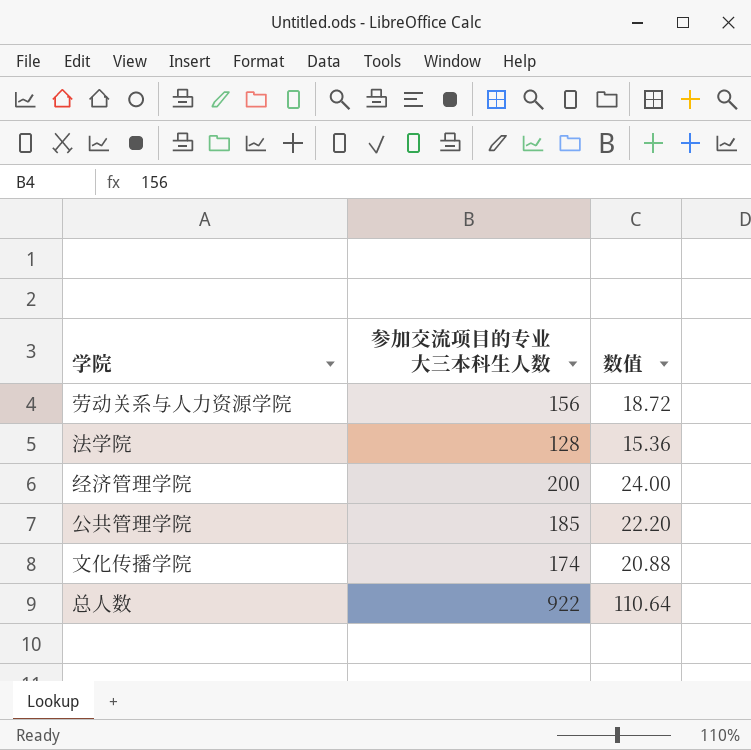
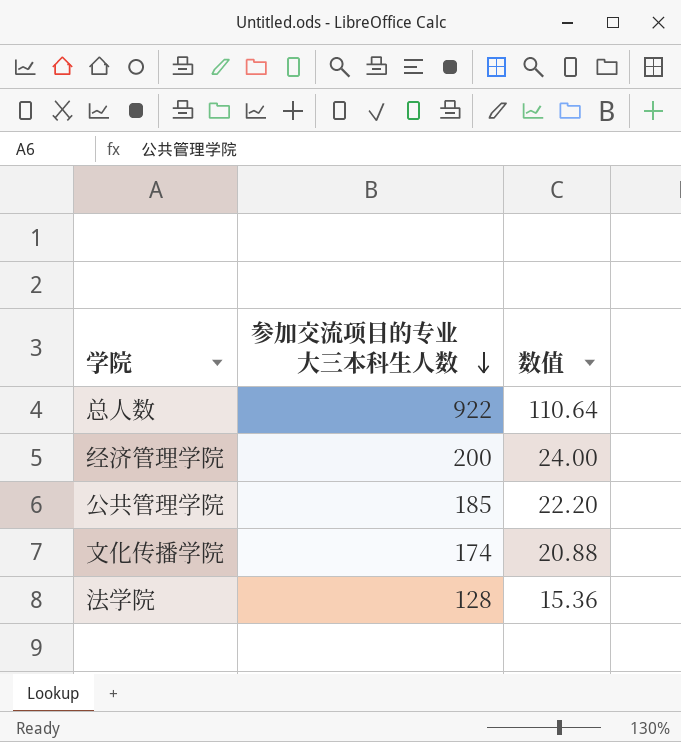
row order: none -> 参加交流项目的专业大三本科生人数 descending
row 劳动关系与人力资源学院: 156 | 18.72 -> none

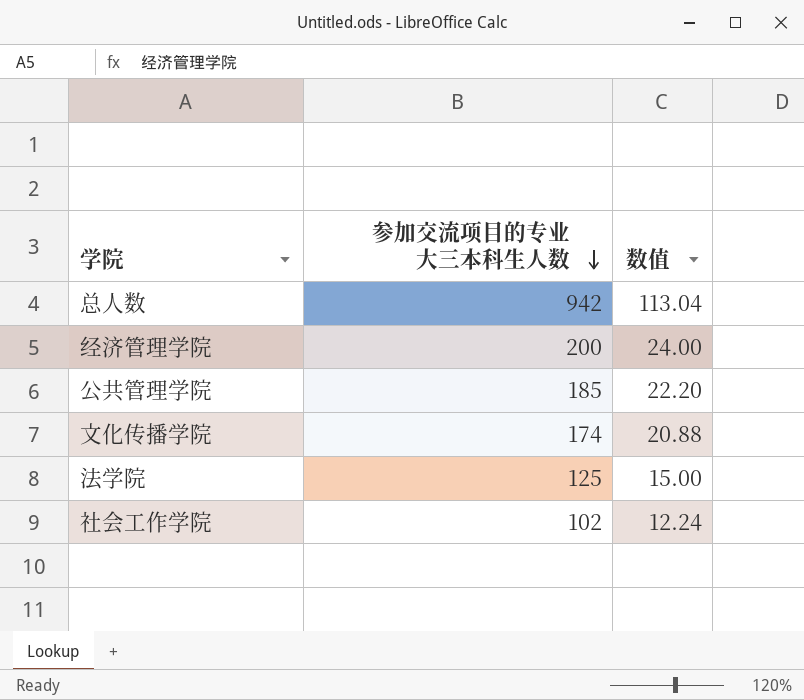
总人数 | 参加交流项目的专业大三本科生人数: 922 -> 942
总人数 | 数值: 110.64 -> 113.04
法学院 | 参加交流项目的专业大三本科生人数: 128 -> 125
法学院 | 数值: 15.36 -> 15.00
row 社会工作学院: none -> 102 | 12.24

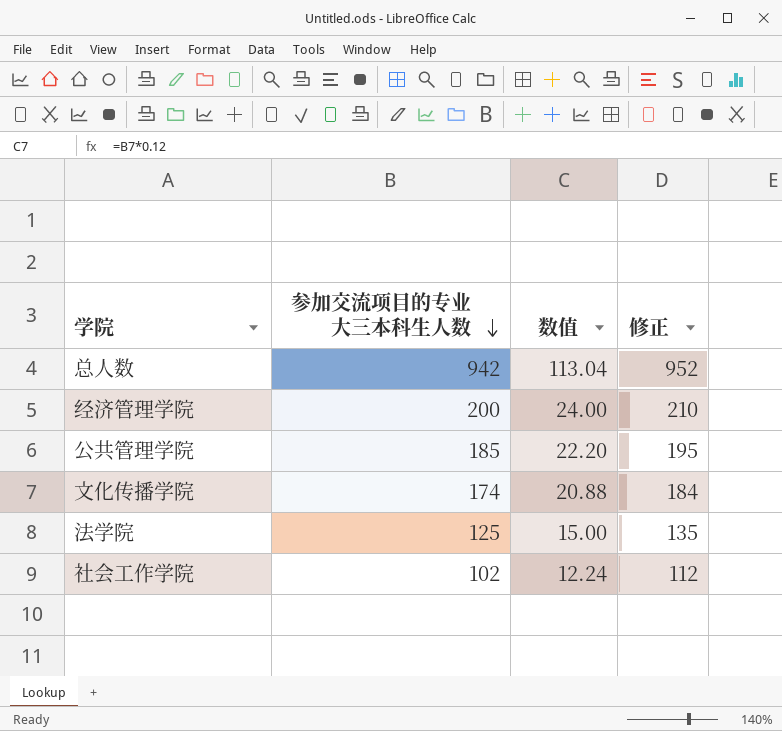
column 修正 | formula: none -> [参加交流项目的专业大三本科生人数] + 10

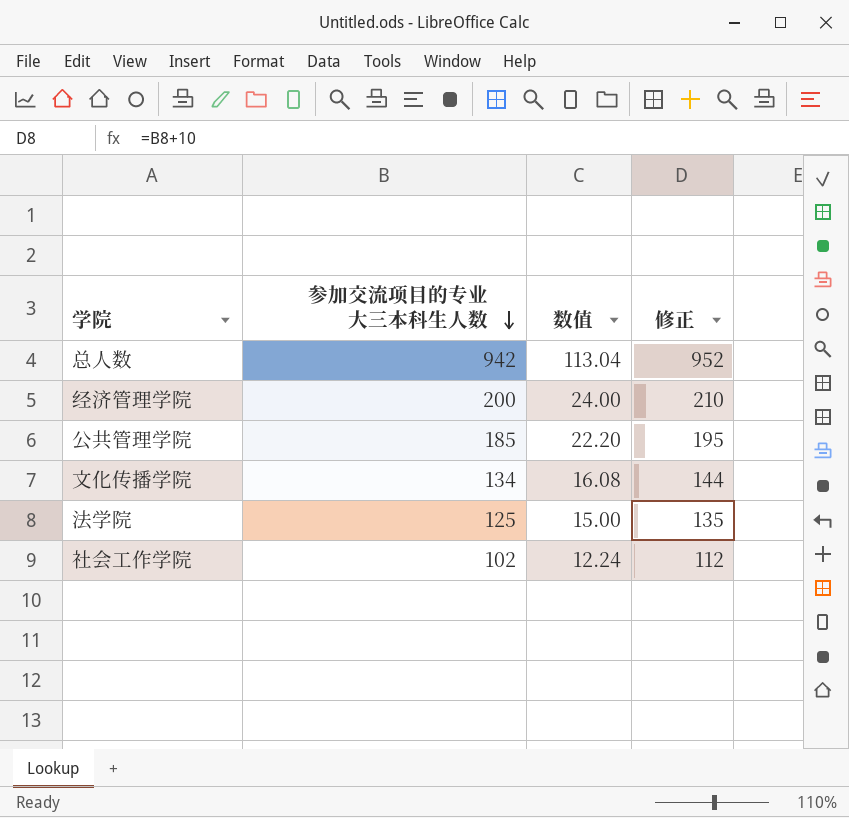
文化传播学院 | 参加交流项目的专业大三本科生人数: 174 -> 134
文化传播学院 | 数值: 20.88 -> 16.08
文化传播学院 | 修正: 184 -> 144

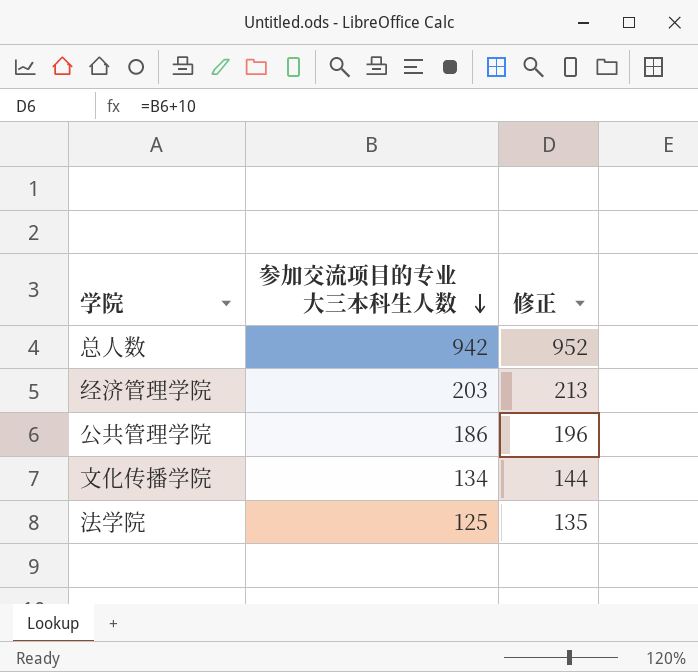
column 数值 | formula: [参加交流项目的专业大三本科生人数] * 0.12 -> none
row 社会工作学院: 102 | 12.24 | 112 -> none
经济管理学院 | 参加交流项目的专业大三本科生人数: 200 -> 203
经济管理学院 | 修正: 210 -> 213
公共管理学院 | 参加交流项目的专业大三本科生人数: 185 -> 186
公共管理学院 | 修正: 195 -> 196

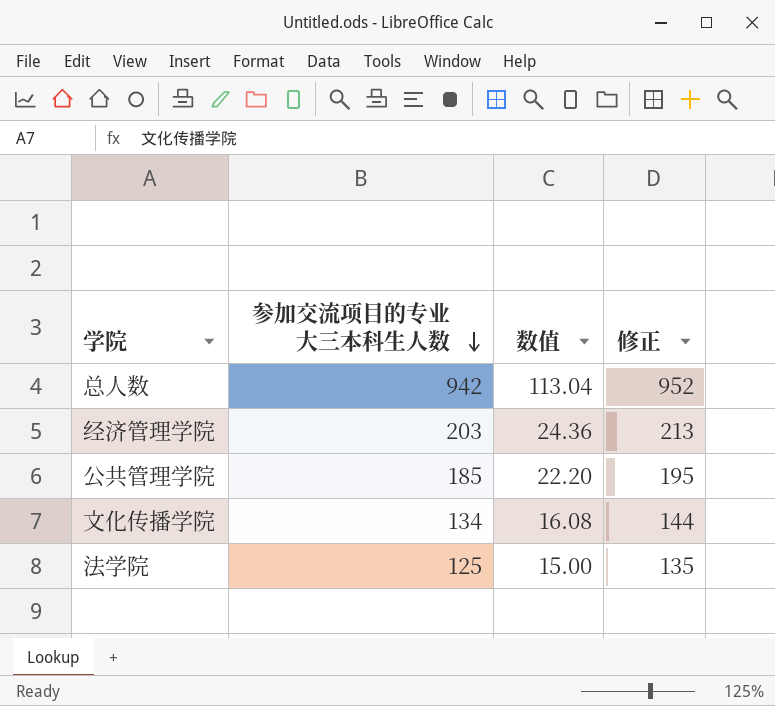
column 数值 | formula: none -> [参加交流项目的专业大三本科生人数] * 0.12
公共管理学院 | 参加交流项目的专业大三本科生人数: 186 -> 185
公共管理学院 | 修正: 196 -> 195

